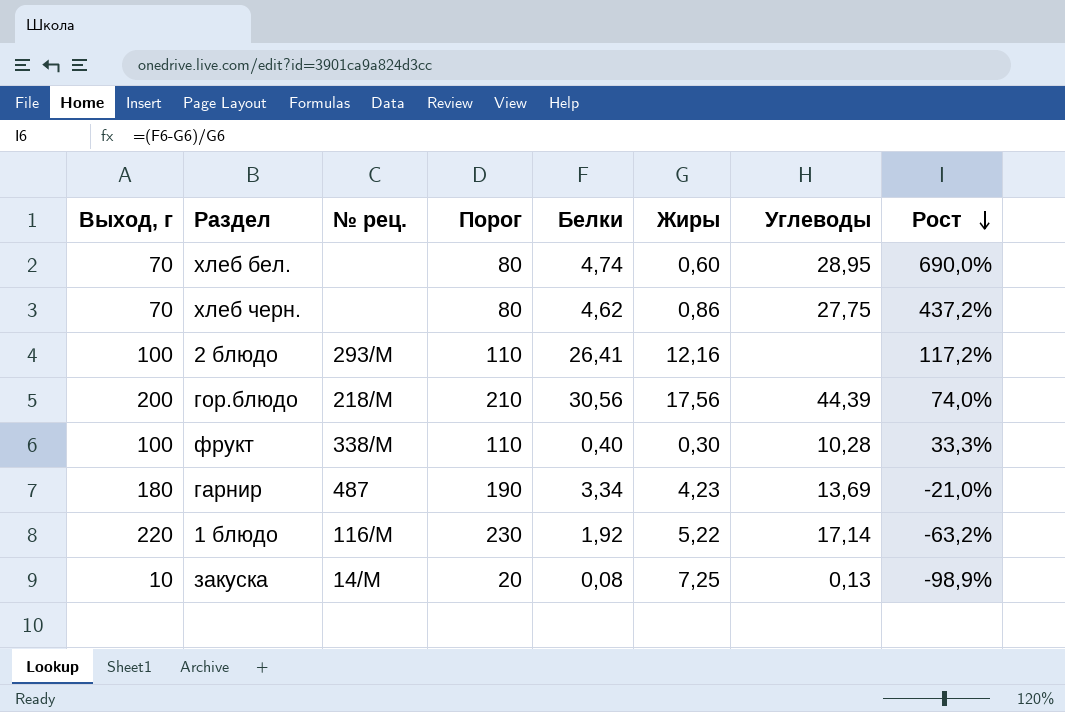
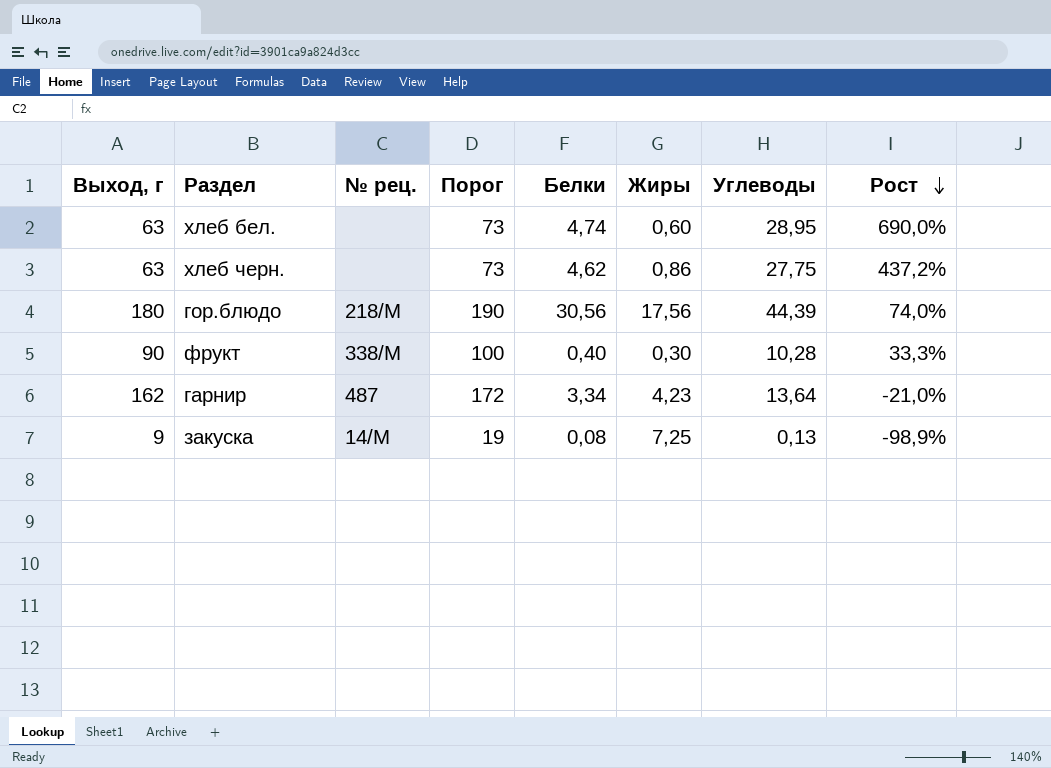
row 2 блюдо: 100 | 293/М | 110 | 26,41 | 12,16 | none | 117,2% -> none
row 1 блюдо: 220 | 116/М | 230 | 1,92 | 5,22 | 17,14 | -63,2% -> none
хлеб бел. | Выход, г: 70 -> 63
хлеб бел. | Порог: 80 -> 73
хлеб черн. | Выход, г: 70 -> 63
хлеб черн. | Порог: 80 -> 73
гор.блюдо | Выход, г: 200 -> 180
гор.блюдо | Порог: 210 -> 190
фрукт | Выход, г: 100 -> 90
фрукт | Порог: 110 -> 100
гарнир | Выход, г: 180 -> 162
гарнир | Порог: 190 -> 172
гарнир | Углеводы: 13,69 -> 13,64
закуска | Выход, г: 10 -> 9
закуска | Порог: 20 -> 19

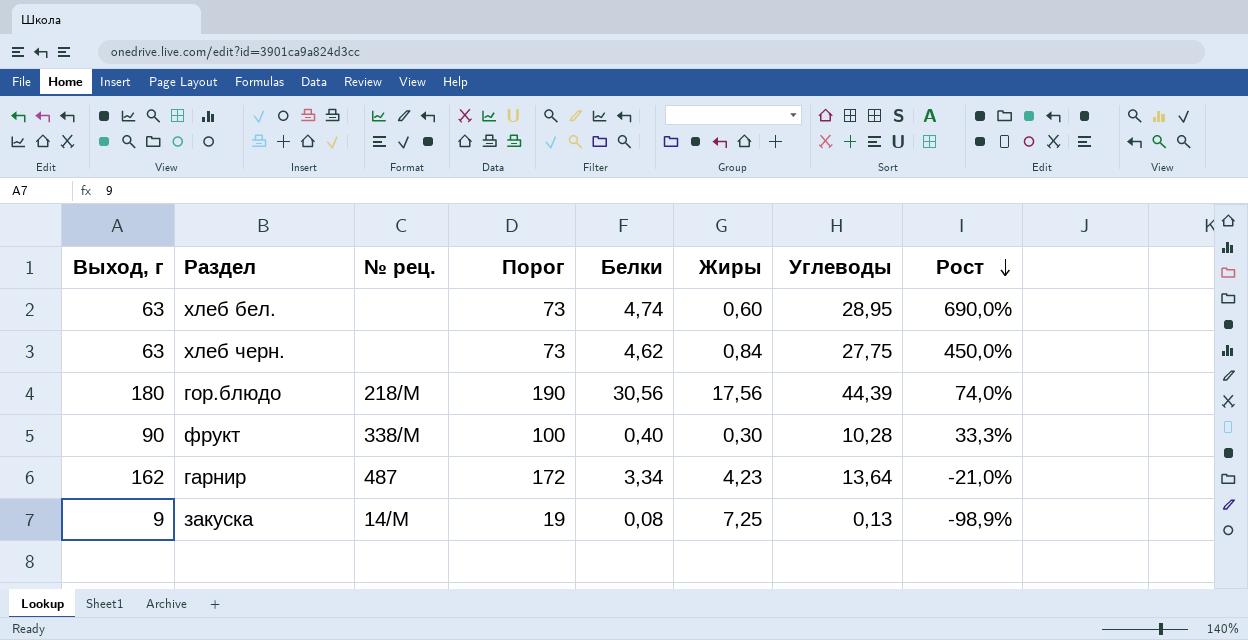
хлеб черн. | Жиры: 0,86 -> 0,84
хлеб черн. | Рост: 437,2% -> 450,0%

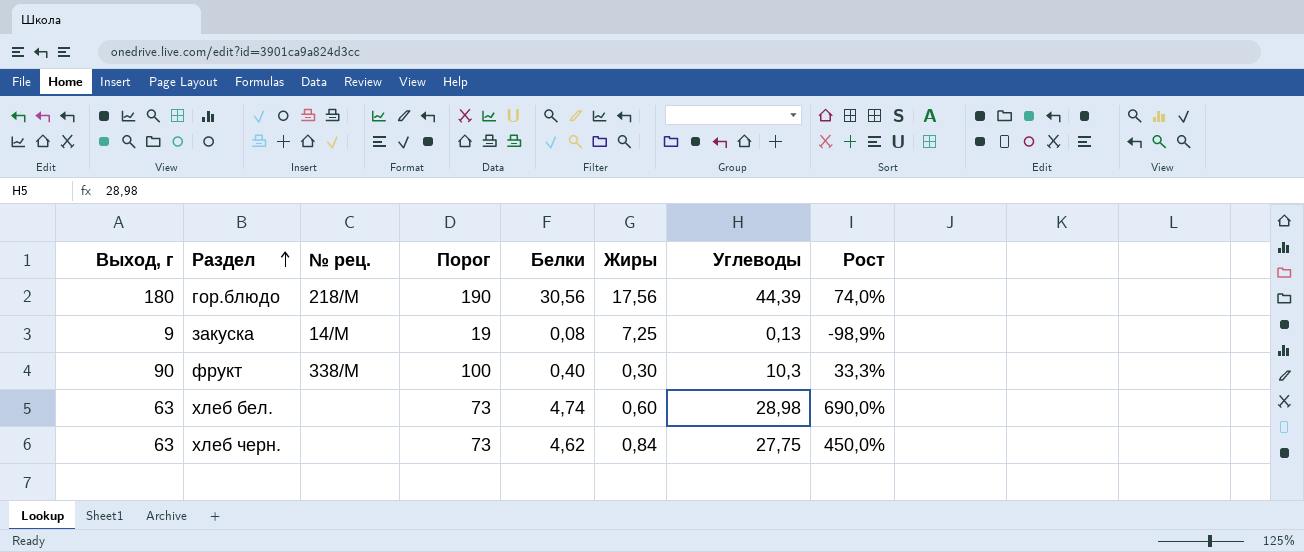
row order: Рост descending -> Раздел ascending
row гарнир: 162 | 487 | 172 | 3,34 | 4,23 | 13,64 | -21,0% -> none
фрукт | Углеводы: 10,28 -> 10,3
хлеб бел. | Углеводы: 28,95 -> 28,98

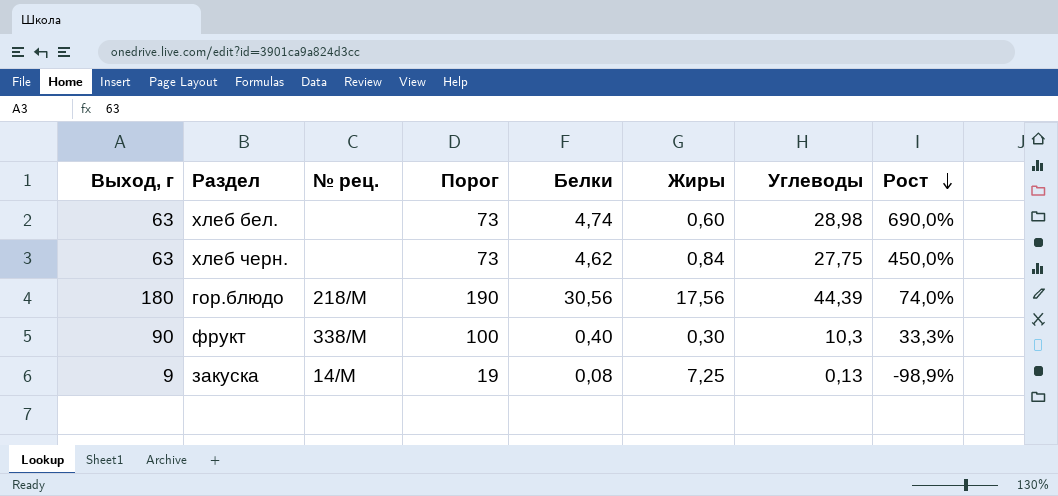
row order: Раздел ascending -> Рост descending

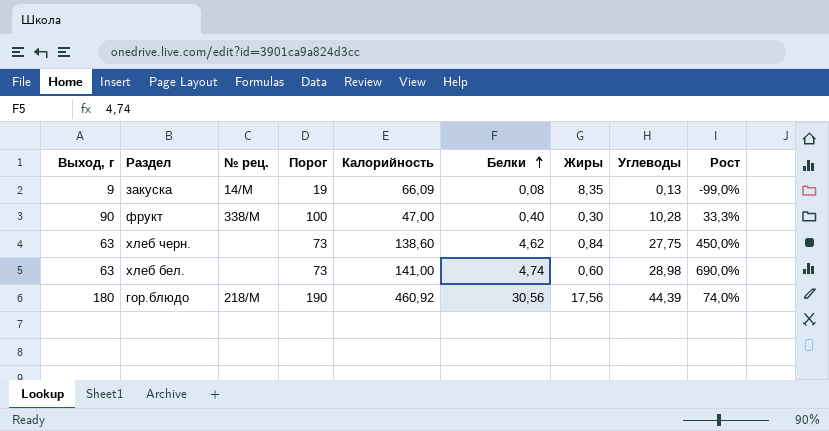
row order: Рост descending -> Белки ascending
column Калорийность | position: none -> 5
закуска | Жиры: 7,25 -> 8,35
закуска | Рост: -98,9% -> -99,0%
фрукт | Углеводы: 10,3 -> 10,28

